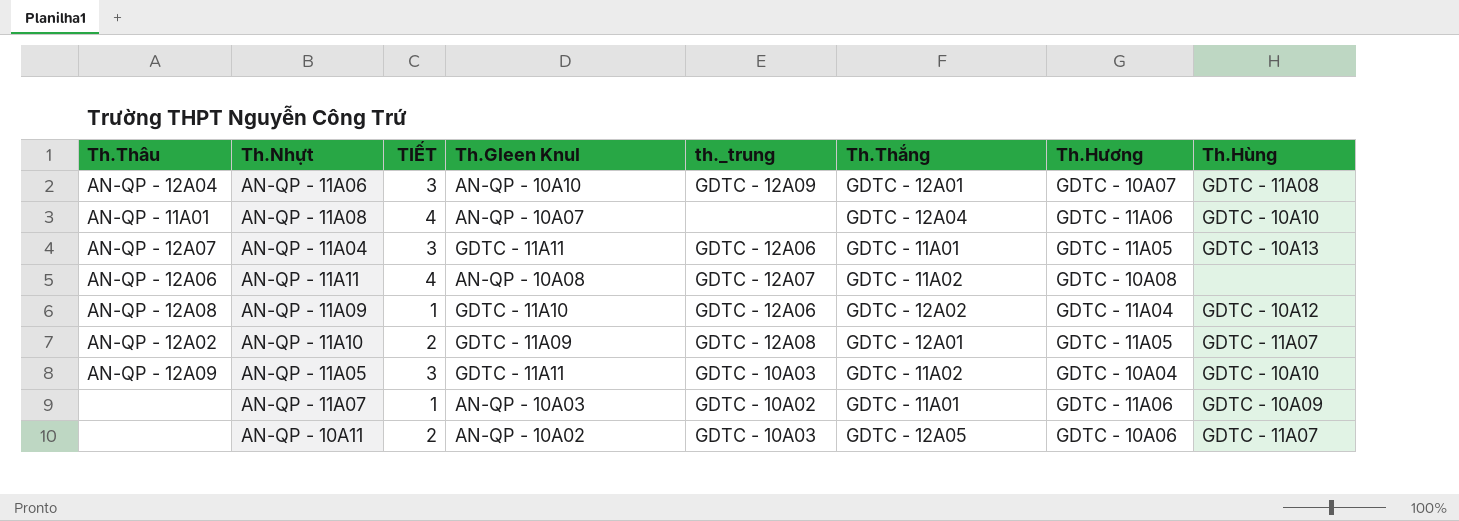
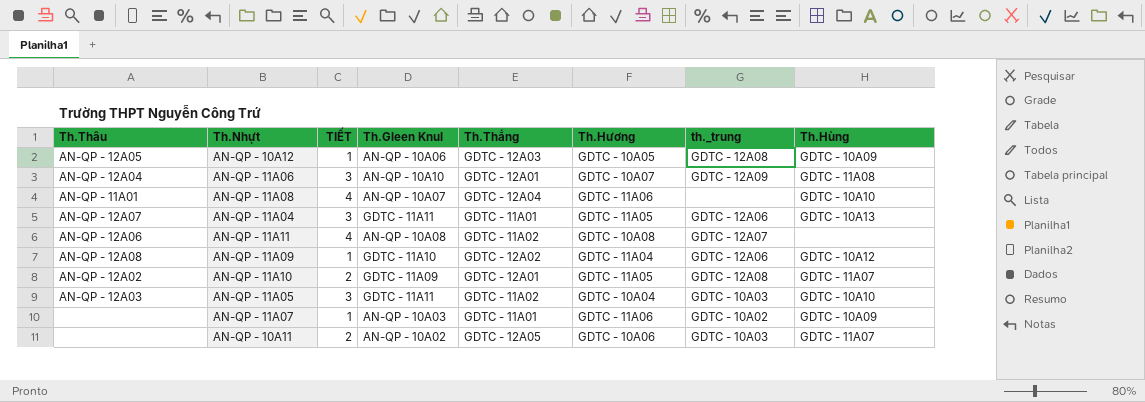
column th._trung | position: 5 -> 7
row AN-QP - 10A12: none -> AN-QP - 12A05 | 1 | AN-QP - 10A06 | GDTC - 12A03 | GDTC - 10A05 | GDTC - 12A08 | GDTC - 10A09
AN-QP - 11A05 | Th.Thâu: AN-QP - 12A09 -> AN-QP - 12A03

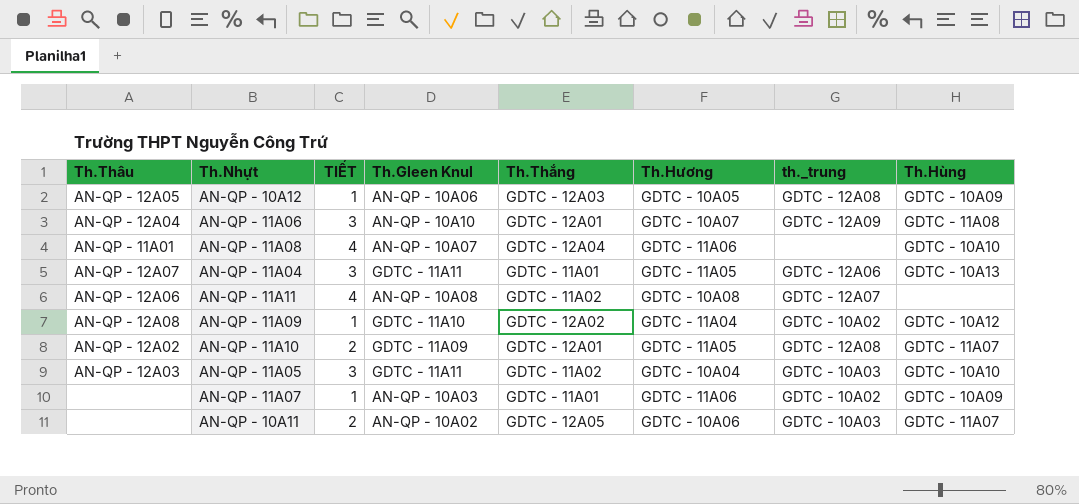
AN-QP - 11A09 | th._trung: GDTC - 12A06 -> GDTC - 10A02

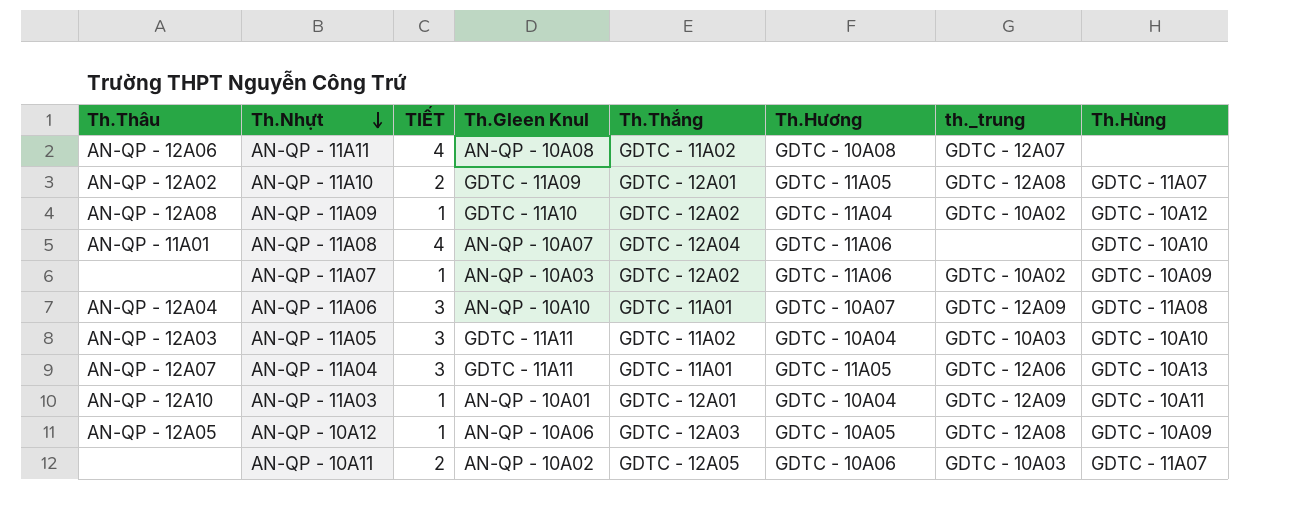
row order: none -> Th.Nhựt descending
AN-QP - 11A07 | Th.Thắng: GDTC - 11A01 -> GDTC - 12A02
AN-QP - 11A06 | Th.Thắng: GDTC - 12A01 -> GDTC - 11A01
row AN-QP - 11A03: none -> AN-QP - 12A10 | 1 | AN-QP - 10A01 | GDTC - 12A01 | GDTC - 10A04 | GDTC - 12A09 | GDTC - 10A11

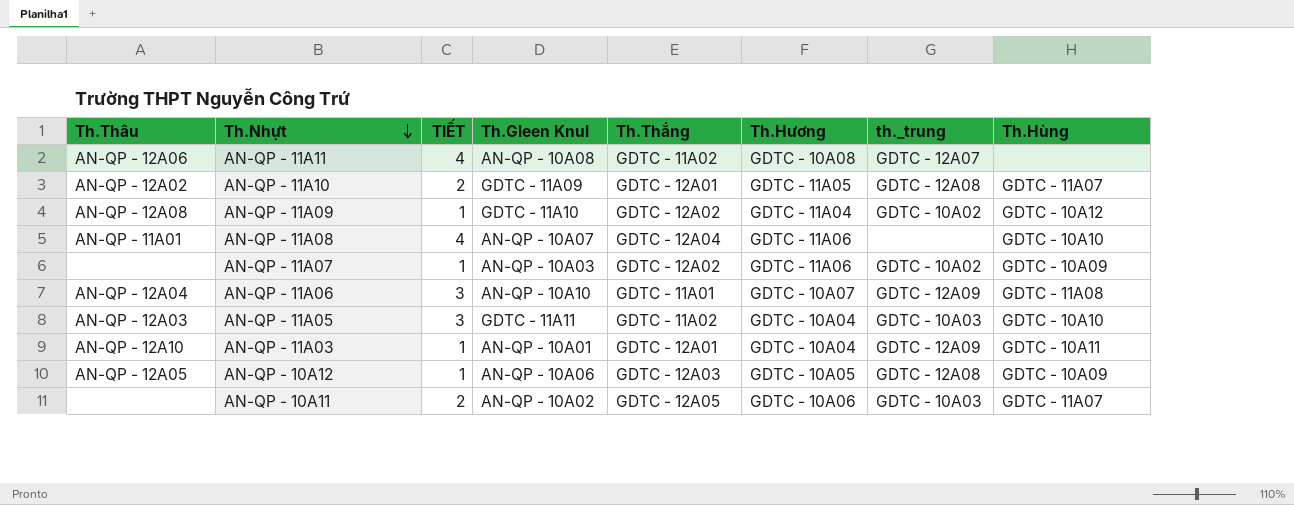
row AN-QP - 11A04: AN-QP - 12A07 | 3 | GDTC - 11A11 | GDTC - 11A01 | GDTC - 11A05 | GDTC - 12A06 | GDTC - 10A13 -> none

